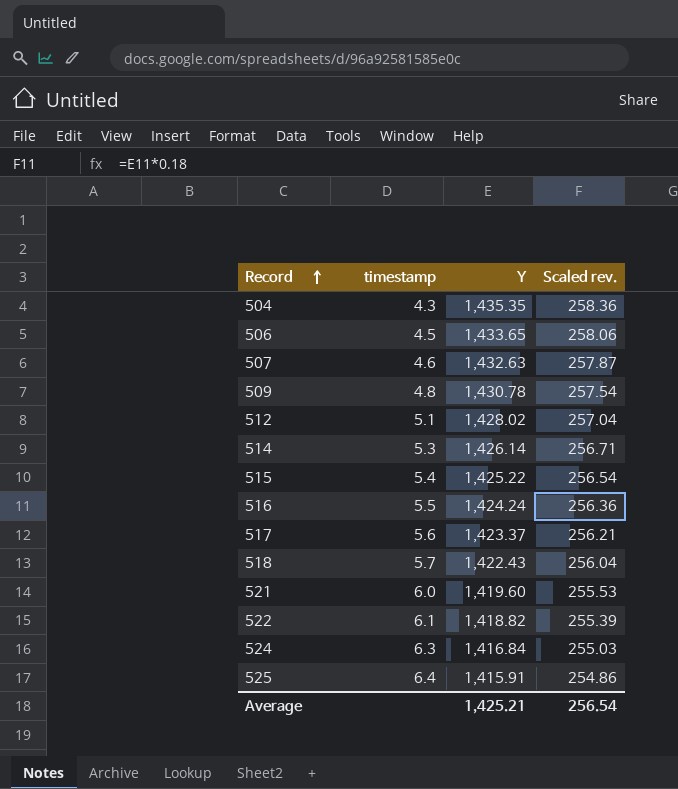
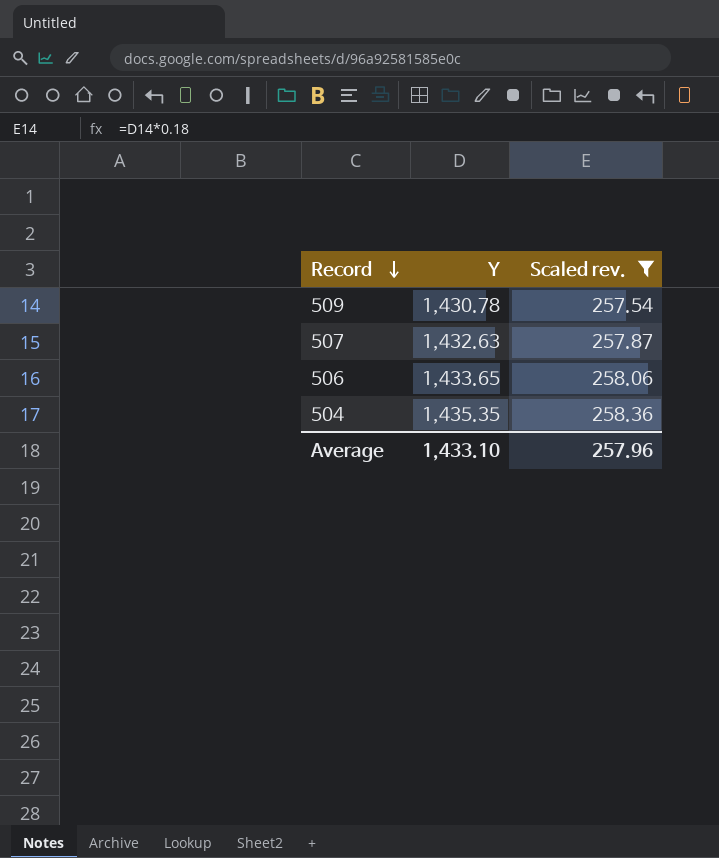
filter: none -> Scaled rev. >= 257.54
row order: Record ascending -> Record descending
column timestamp | position: 2 -> none
Average | Y: 1,425.21 -> 1,433.10
Average | Scaled rev.: 256.54 -> 257.96

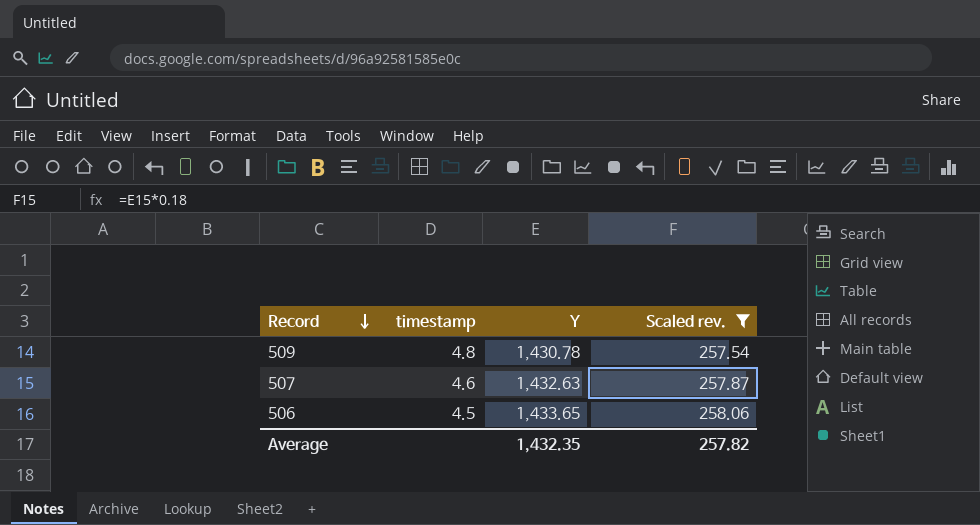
column timestamp | position: none -> 2
row 504: 1,435.35 | 258.36 -> none
Average | Y: 1,433.10 -> 1,432.35
Average | Scaled rev.: 257.96 -> 257.82

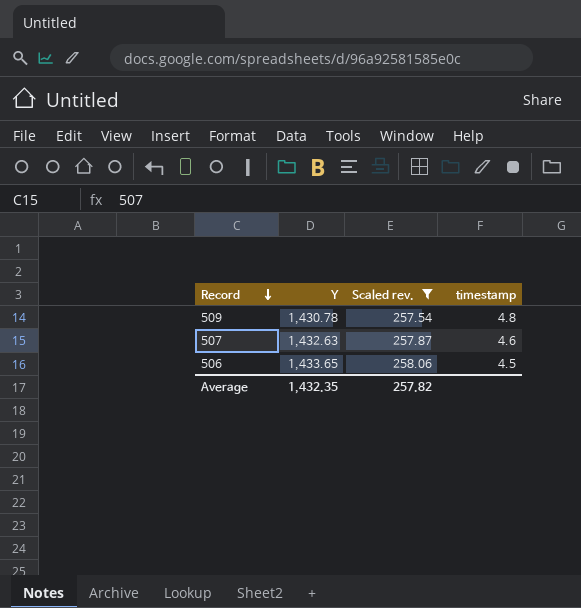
column timestamp | position: 2 -> 4

